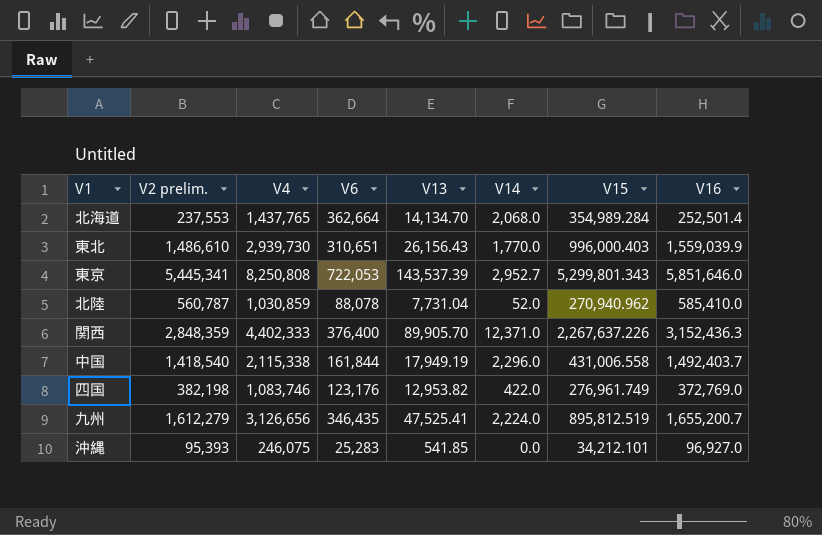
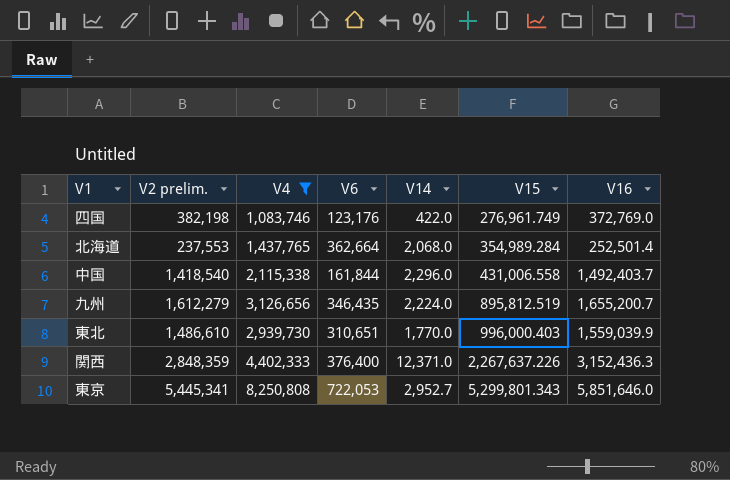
filter: none -> V4 >= 1,083,746
row order: none -> V15 ascending
column V13 | position: 5 -> none

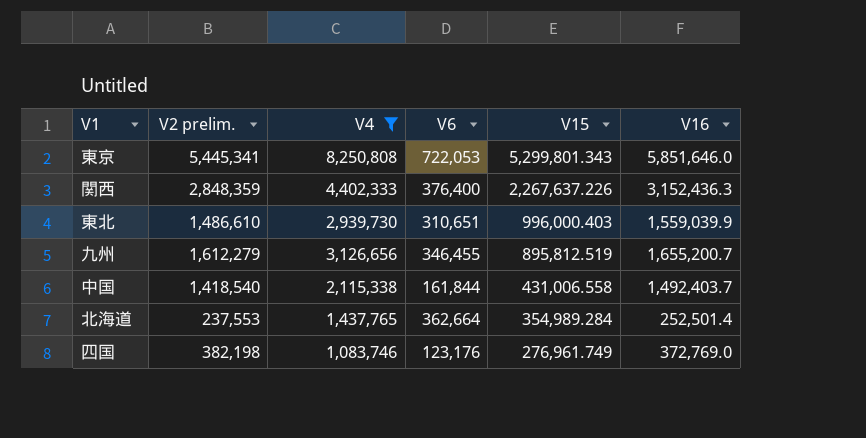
row order: V15 ascending -> V15 descending
column V14 | position: 5 -> none
九州 | V6: 346,435 -> 346,455

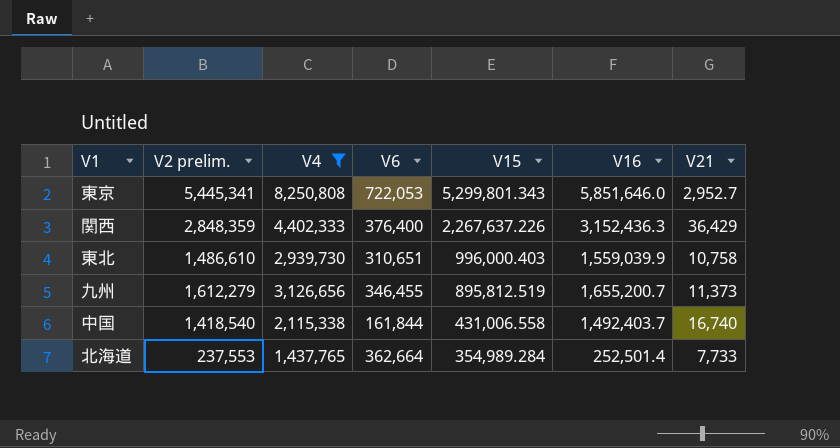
column V21 | position: none -> 7
row 四国: 382,198 | 1,083,746 | 123,176 | 276,961.749 | 372,769.0 -> none

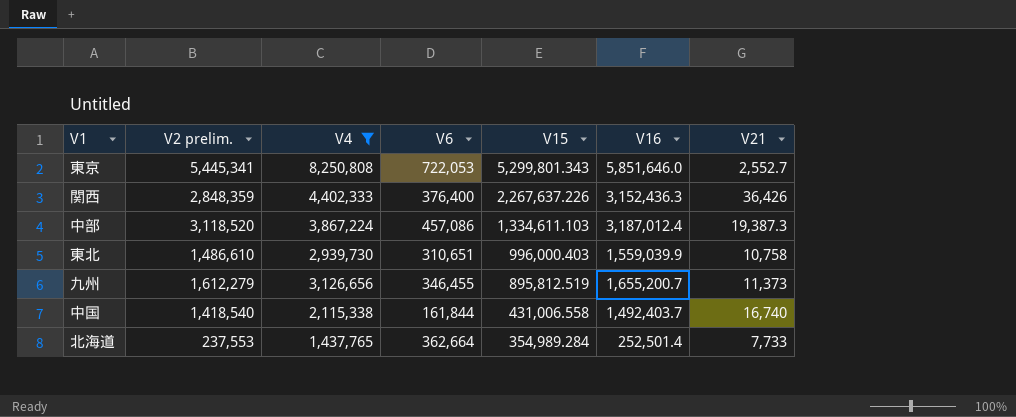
東京 | V21: 2,952.7 -> 2,552.7
関西 | V21: 36,429 -> 36,426
row 中部: none -> 3,118,520 | 3,867,224 | 457,086 | 1,334,611.103 | 3,187,012.4 | 19,387.3

